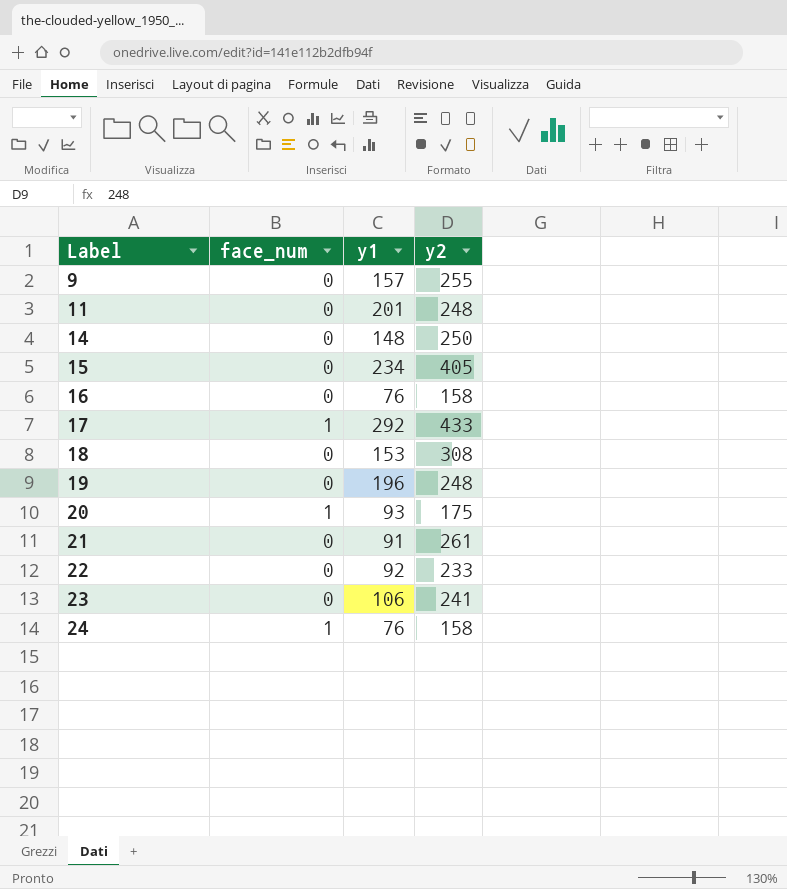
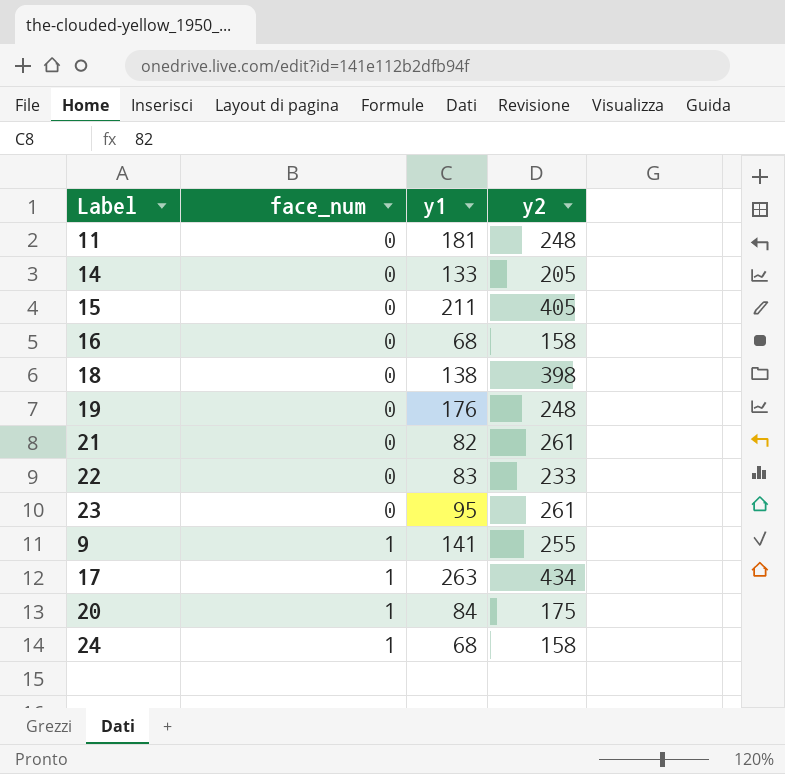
row order: Label ascending -> face_num ascending
11 | y1: 201 -> 181
14 | y1: 148 -> 133
14 | y2: 250 -> 205
15 | y1: 234 -> 211
16 | y1: 76 -> 68
18 | y1: 153 -> 138
18 | y2: 308 -> 398
19 | y1: 196 -> 176
21 | y1: 91 -> 82
22 | y1: 92 -> 83
23 | y1: 106 -> 95
23 | y2: 241 -> 261
9 | face_num: 0 -> 1
9 | y1: 157 -> 141
17 | y1: 292 -> 263
17 | y2: 433 -> 434
20 | y1: 93 -> 84
24 | y1: 76 -> 68

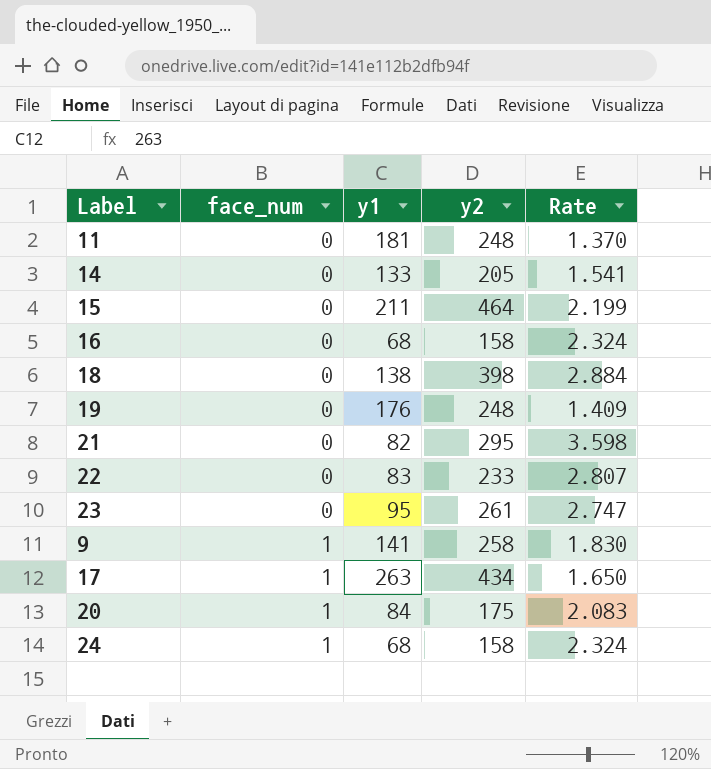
column Rate | formula: none -> [y2] / [y1]
15 | y2: 405 -> 464
21 | y2: 261 -> 295
9 | y2: 255 -> 258

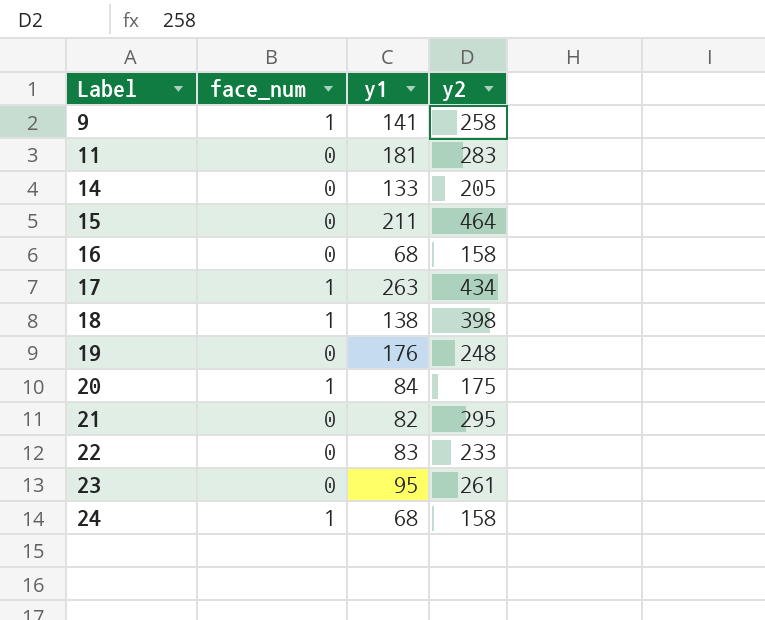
row order: face_num ascending -> Label ascending
column Rate | formula: [y2] / [y1] -> none
11 | y2: 248 -> 283
18 | face_num: 0 -> 1

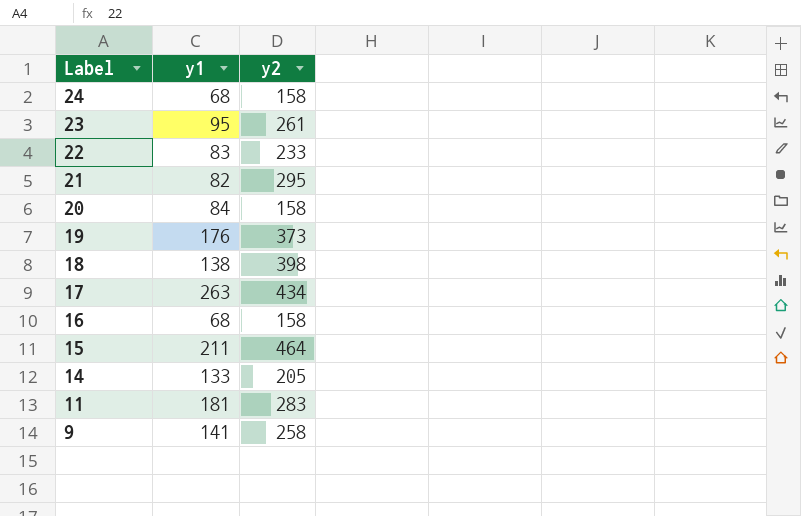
row order: Label ascending -> Label descending
column face_num | position: 2 -> none
20 | y2: 175 -> 158
19 | y2: 248 -> 373

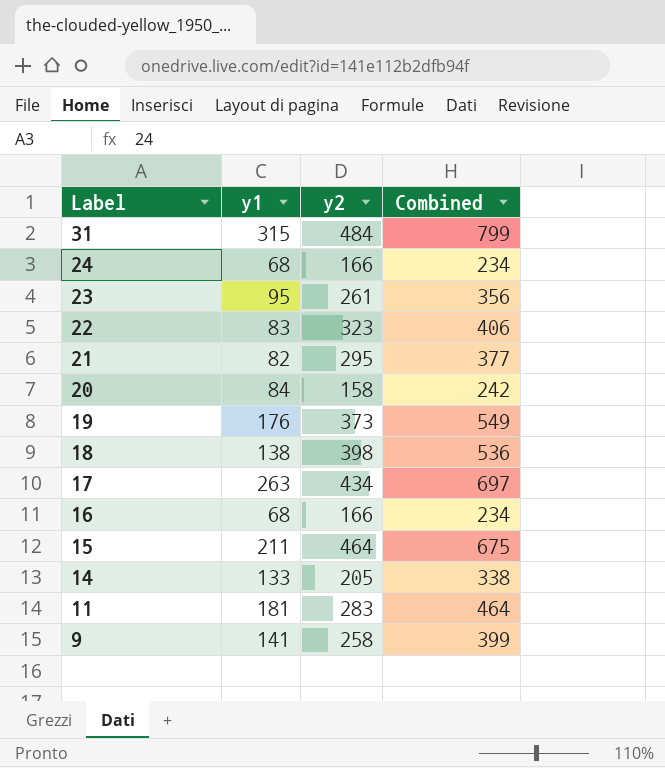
column Combined | formula: none -> [y1] + [y2]
row 31: none -> 315 | 484 | 799
24 | y2: 158 -> 166
22 | y2: 233 -> 323
16 | y2: 158 -> 166

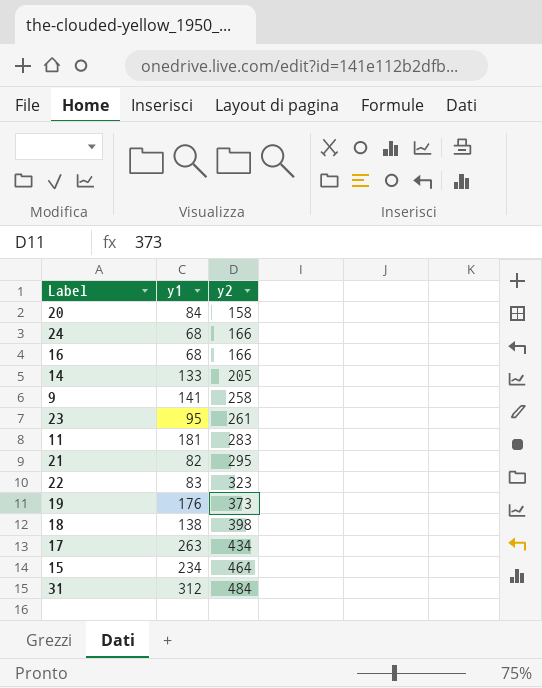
row order: Label descending -> y2 ascending
column Combined | formula: [y1] + [y2] -> none
15 | y1: 211 -> 234
31 | y1: 315 -> 312

